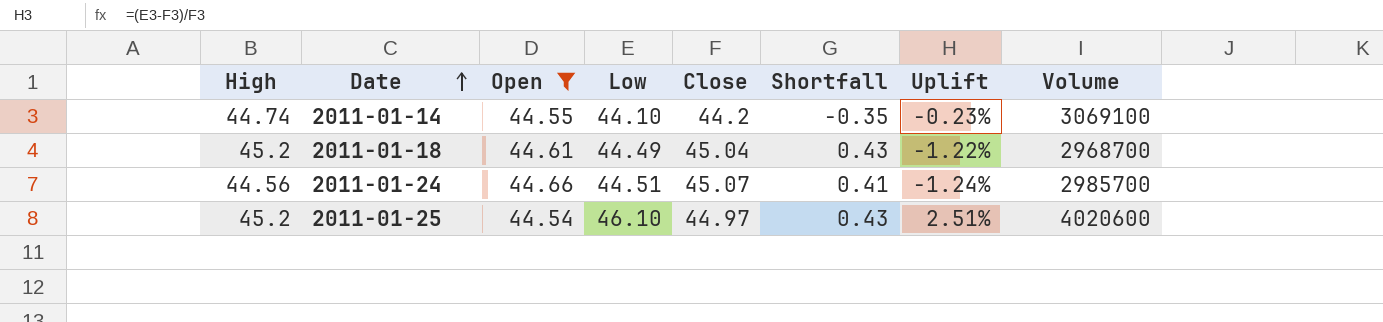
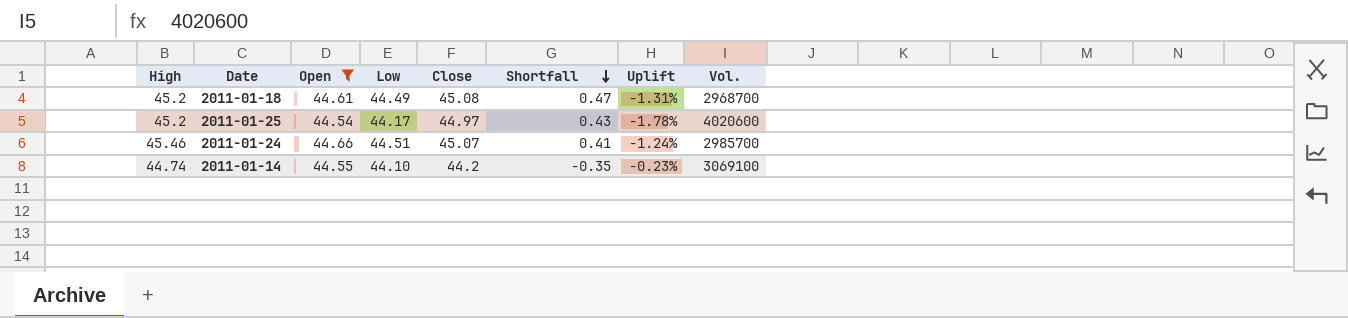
row order: Date ascending -> Shortfall descending
column name: Volume -> Vol.
2011-01-18 | Close: 45.04 -> 45.08
2011-01-18 | Shortfall: 0.43 -> 0.47
2011-01-18 | Uplift: -1.22% -> -1.31%
2011-01-25 | Low: 46.10 -> 44.17
2011-01-25 | Uplift: 2.51% -> -1.78%
2011-01-24 | High: 44.56 -> 45.46

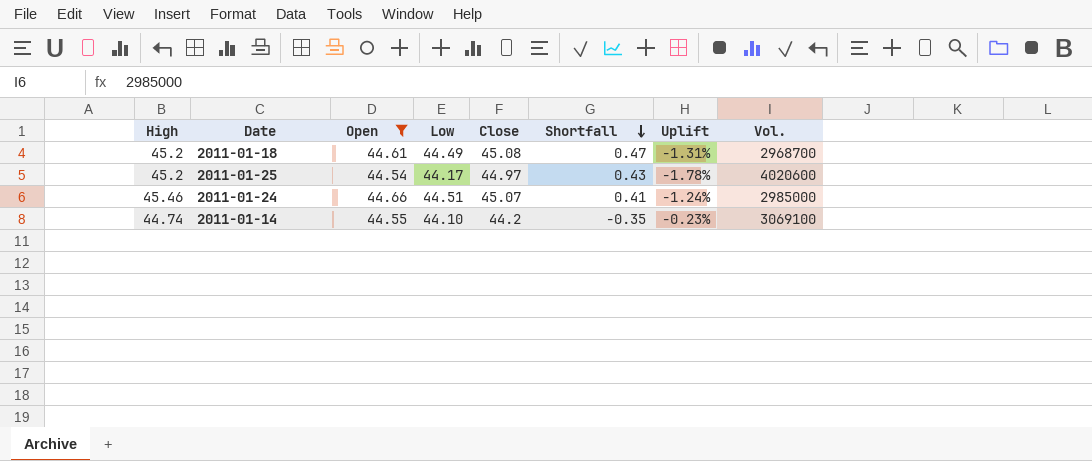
2011-01-24 | Vol.: 2985700 -> 2985000

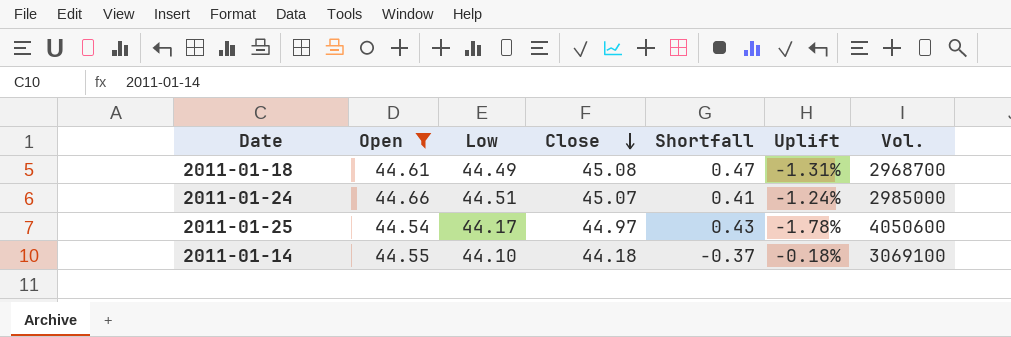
row order: Shortfall descending -> Close descending
column High | position: 1 -> none
2011-01-25 | Vol.: 4020600 -> 4050600
2011-01-14 | Close: 44.2 -> 44.18
2011-01-14 | Shortfall: -0.35 -> -0.37
2011-01-14 | Uplift: -0.23% -> -0.18%

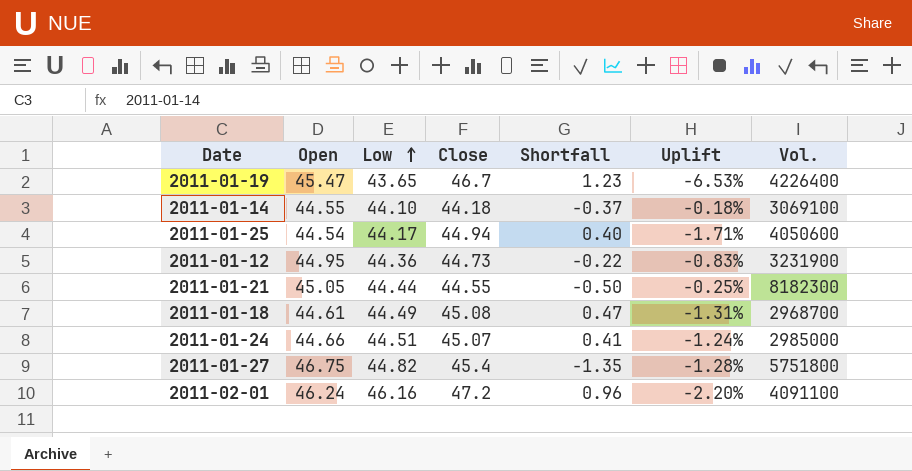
filter: Open <= 44.66 -> none
row order: Close descending -> Low ascending
2011-01-25 | Close: 44.97 -> 44.94
2011-01-25 | Shortfall: 0.43 -> 0.40
2011-01-25 | Uplift: -1.78% -> -1.71%

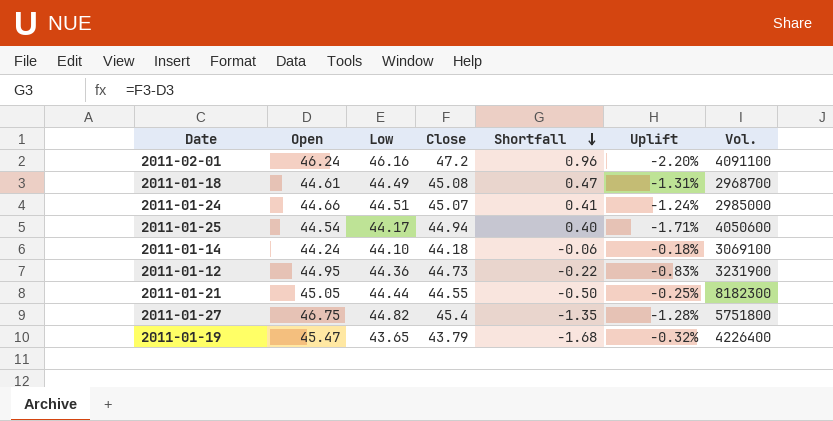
row order: Low ascending -> Shortfall descending
2011-01-14 | Open: 44.55 -> 44.24
2011-01-14 | Shortfall: -0.37 -> -0.06
2011-01-19 | Close: 46.7 -> 43.79
2011-01-19 | Shortfall: 1.23 -> -1.68
2011-01-19 | Uplift: -6.53% -> -0.32%

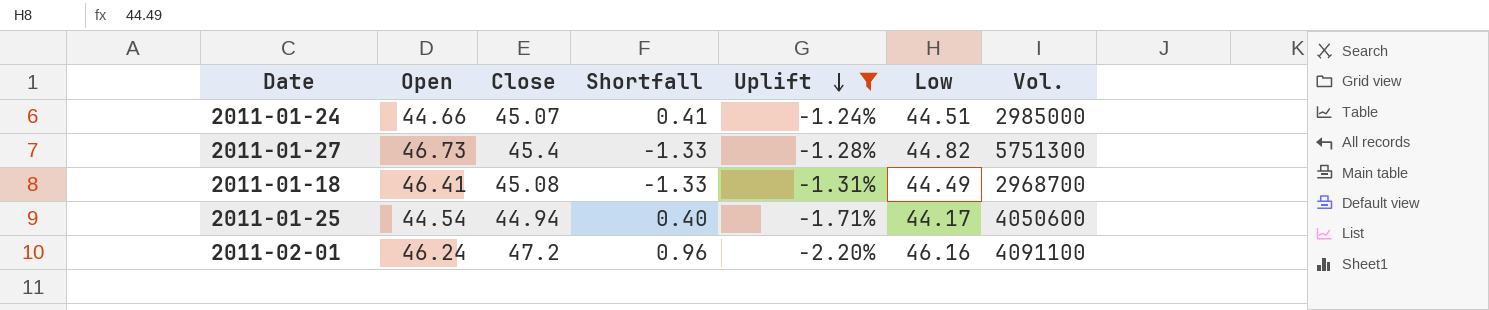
filter: none -> Uplift <= -1.24%
row order: Shortfall descending -> Uplift descending
column Low | position: 3 -> 6
2011-01-27 | Open: 46.75 -> 46.73
2011-01-27 | Shortfall: -1.35 -> -1.33
2011-01-27 | Vol.: 5751800 -> 5751300
2011-01-18 | Open: 44.61 -> 46.41
2011-01-18 | Shortfall: 0.47 -> -1.33

